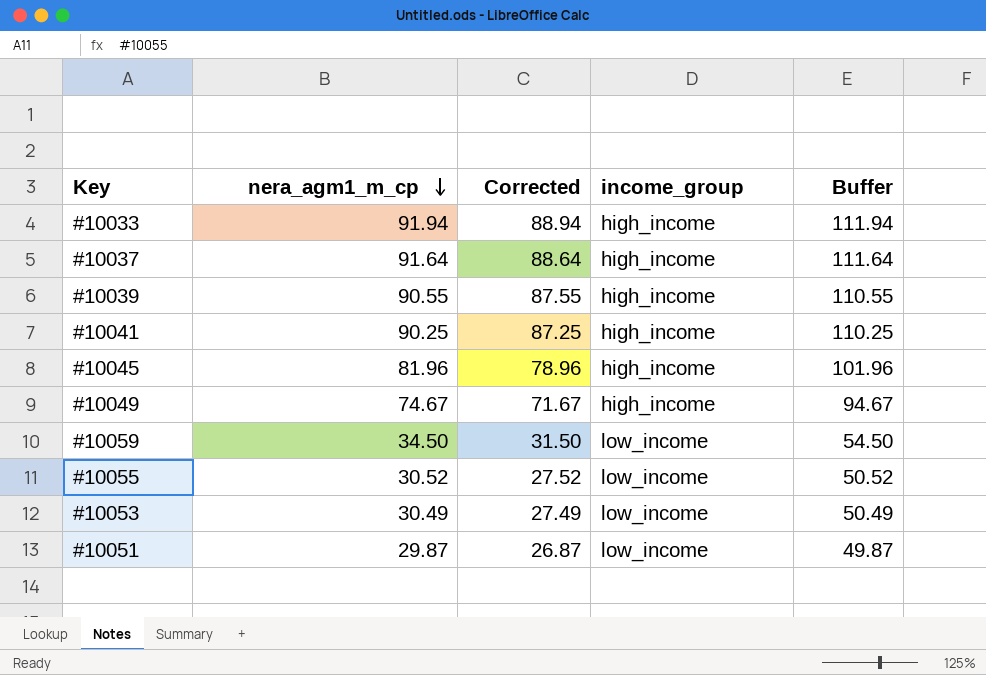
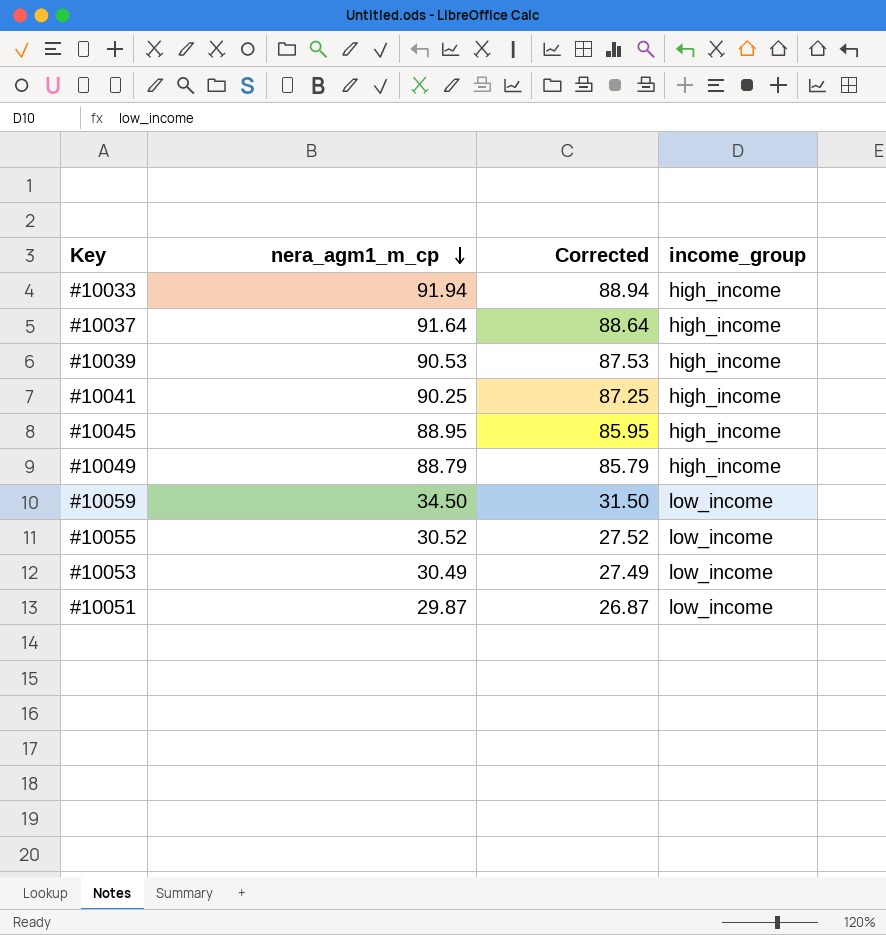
column Buffer | formula: [nera_agm1_m_cp] + 20 -> none
#10039 | nera_agm1_m_cp: 90.55 -> 90.53
#10039 | Corrected: 87.55 -> 87.53
#10045 | nera_agm1_m_cp: 81.96 -> 88.95
#10045 | Corrected: 78.96 -> 85.95
#10049 | nera_agm1_m_cp: 74.67 -> 88.79
#10049 | Corrected: 71.67 -> 85.79

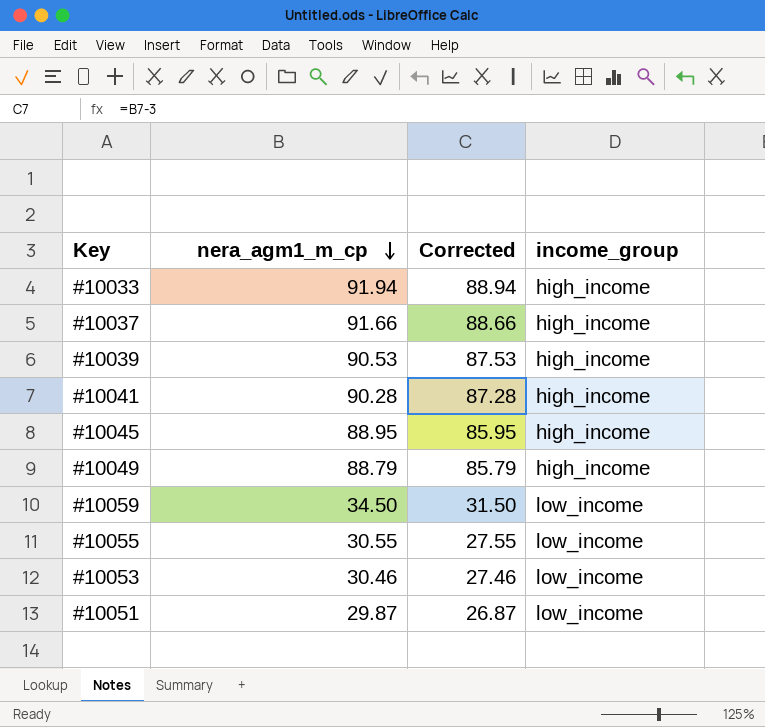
#10037 | nera_agm1_m_cp: 91.64 -> 91.66
#10037 | Corrected: 88.64 -> 88.66
#10041 | nera_agm1_m_cp: 90.25 -> 90.28
#10041 | Corrected: 87.25 -> 87.28
#10055 | nera_agm1_m_cp: 30.52 -> 30.55
#10055 | Corrected: 27.52 -> 27.55
#10053 | nera_agm1_m_cp: 30.49 -> 30.46
#10053 | Corrected: 27.49 -> 27.46

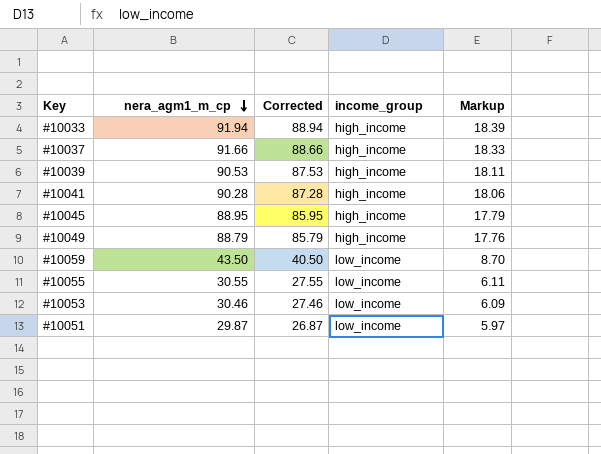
column Markup | formula: none -> [nera_agm1_m_cp] * 0.2
#10059 | nera_agm1_m_cp: 34.50 -> 43.50
#10059 | Corrected: 31.50 -> 40.50

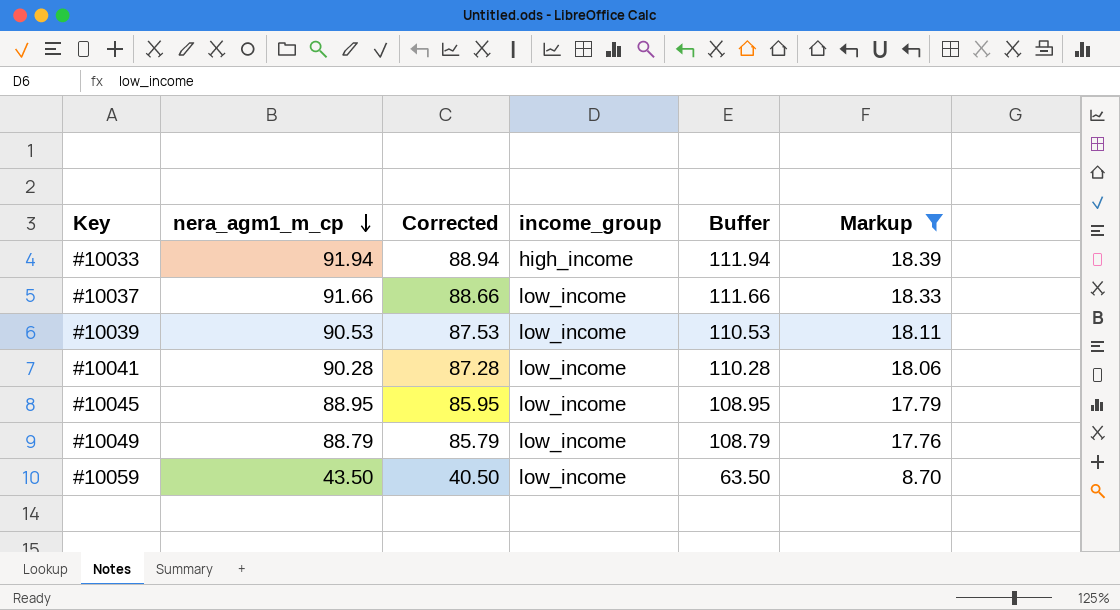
filter: none -> Markup >= 8.70
column Buffer | formula: none -> [nera_agm1_m_cp] + 20
#10037 | income_group: high_income -> low_income
#10039 | income_group: high_income -> low_income
#10041 | income_group: high_income -> low_income
#10045 | income_group: high_income -> low_income
#10049 | income_group: high_income -> low_income

